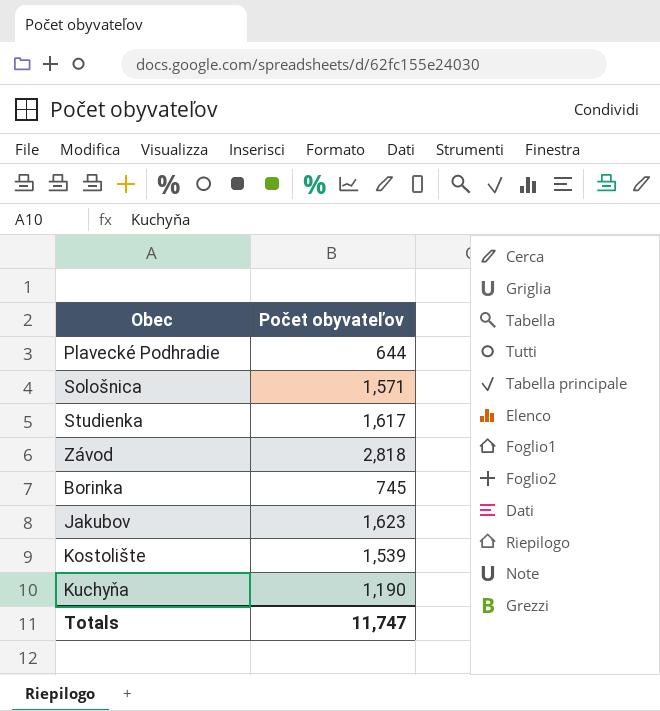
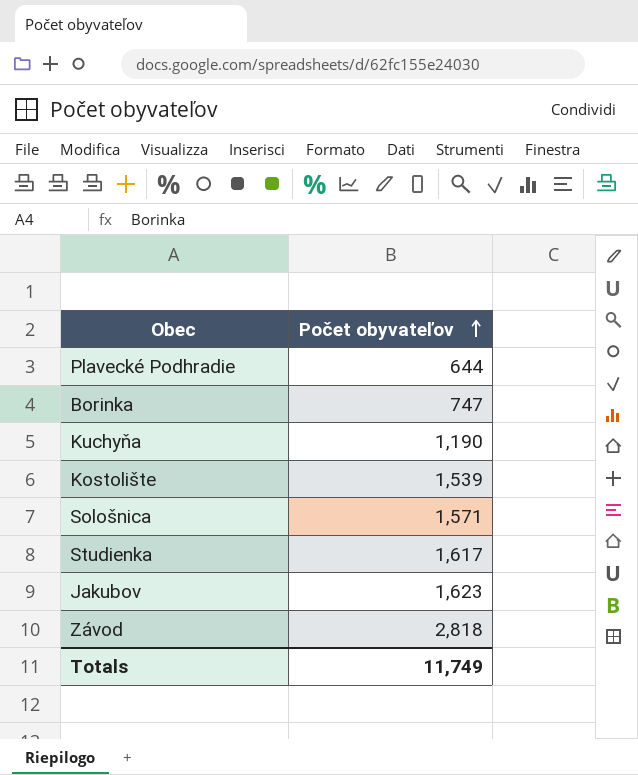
row order: none -> Počet obyvateľov ascending
Borinka | Počet obyvateľov: 745 -> 747
Totals | Počet obyvateľov: 11,747 -> 11,749

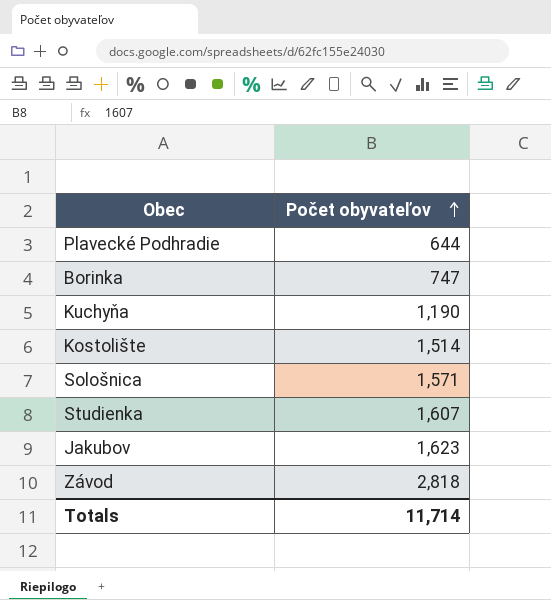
Kostolište | Počet obyvateľov: 1,539 -> 1,514
Studienka | Počet obyvateľov: 1,617 -> 1,607
Totals | Počet obyvateľov: 11,749 -> 11,714

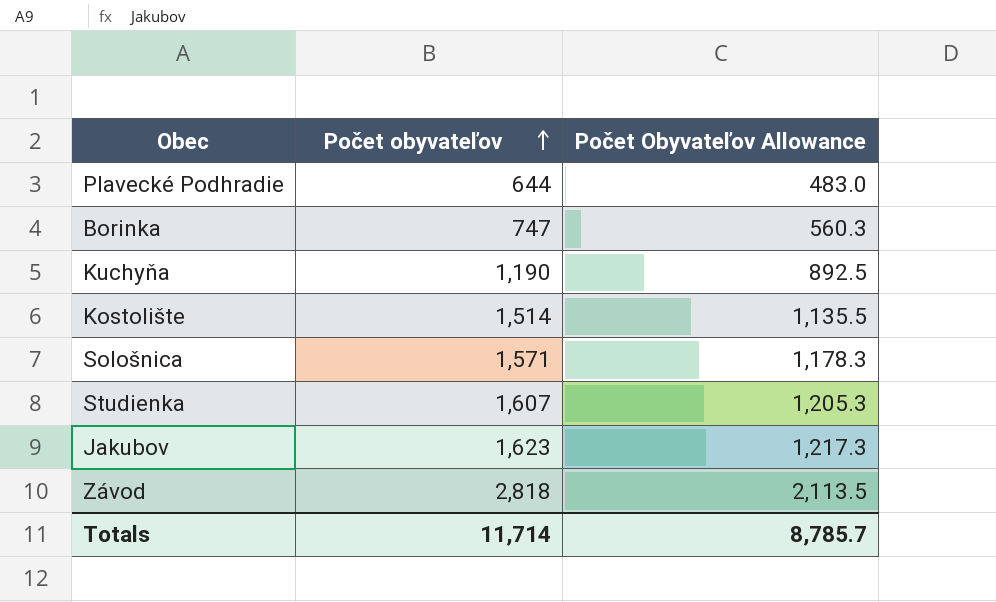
column Počet Obyvateľov Allowance | formula: none -> [Počet obyvateľov] * 0.75

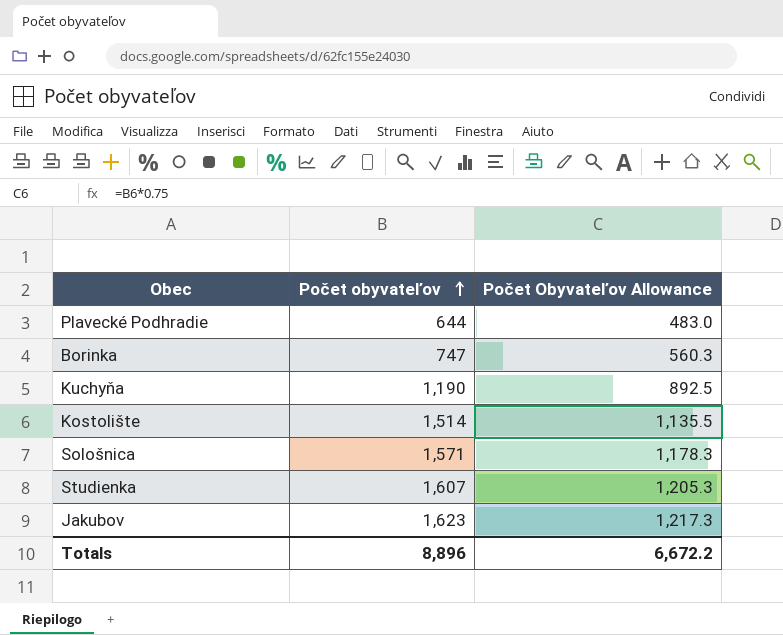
row Závod: 2,818 | 2,113.5 -> none
Totals | Počet obyvateľov: 11,714 -> 8,896
Totals | Počet Obyvateľov Allowance: 8,785.7 -> 6,672.2

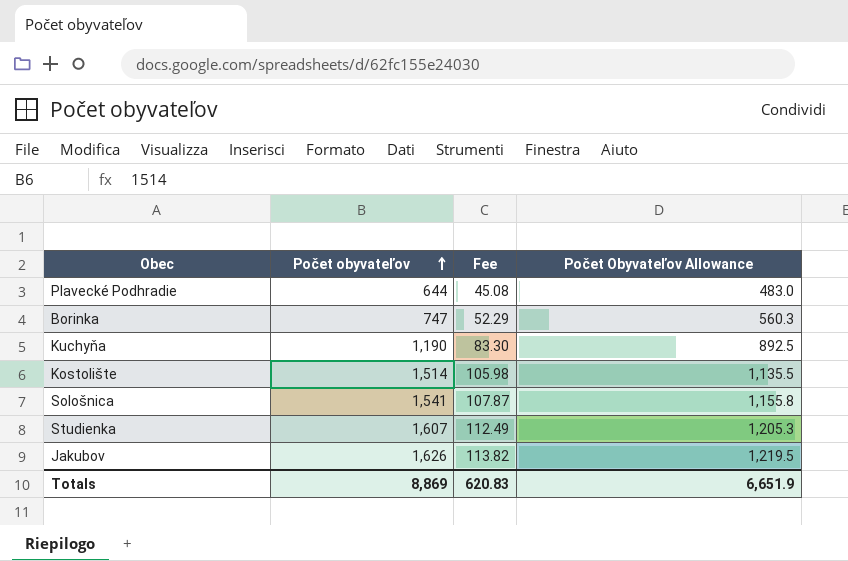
column Fee | formula: none -> [Počet obyvateľov] * 0.07
Sološnica | Počet obyvateľov: 1,571 -> 1,541
Sološnica | Počet Obyvateľov Allowance: 1,178.3 -> 1,155.8
Jakubov | Počet obyvateľov: 1,623 -> 1,626
Jakubov | Počet Obyvateľov Allowance: 1,217.3 -> 1,219.5
Totals | Počet obyvateľov: 8,896 -> 8,869
Totals | Počet Obyvateľov Allowance: 6,672.2 -> 6,651.9

